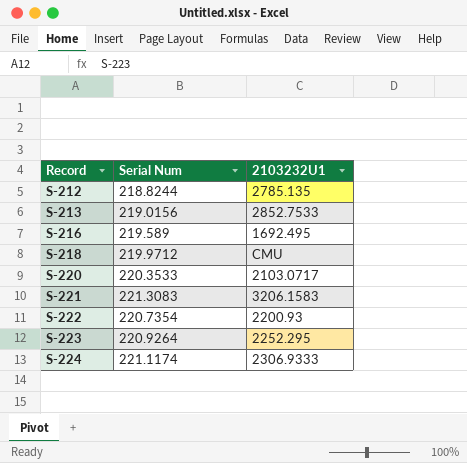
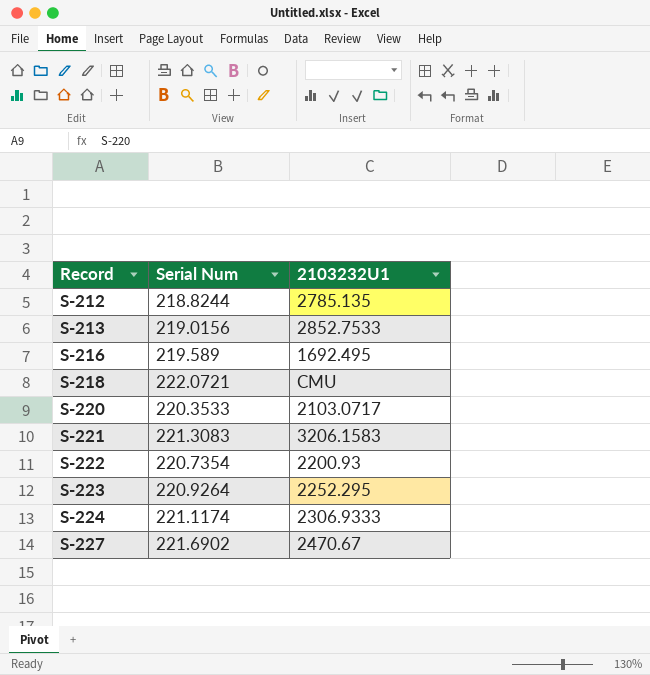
S-218 | Serial Num: 219.9712 -> 222.0721
row S-227: none -> 221.6902 | 2470.67

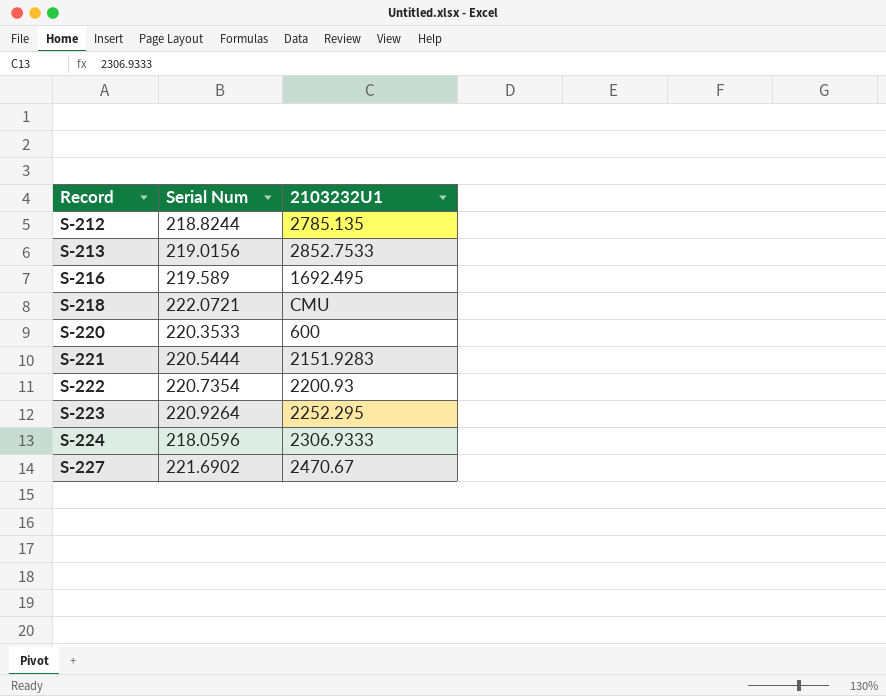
S-220 | 2103232U1: 2103.0717 -> 600
S-221 | Serial Num: 221.3083 -> 220.5444
S-221 | 2103232U1: 3206.1583 -> 2151.9283
S-224 | Serial Num: 221.1174 -> 218.0596

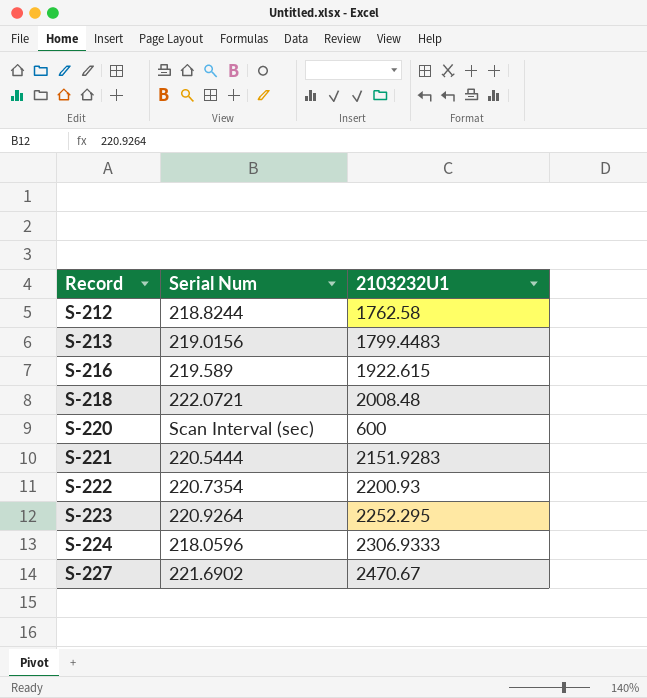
S-212 | 2103232U1: 2785.135 -> 1762.58
S-213 | 2103232U1: 2852.7533 -> 1799.4483
S-216 | 2103232U1: 1692.495 -> 1922.615
S-218 | 2103232U1: CMU -> 2008.48
S-220 | Serial Num: 220.3533 -> Scan Interval (sec)

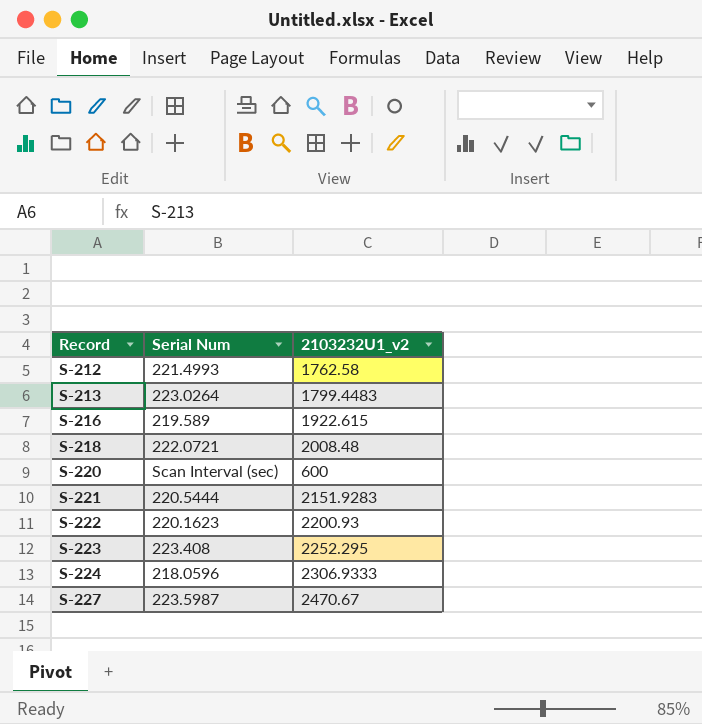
column name: 2103232U1 -> 2103232U1_v2
S-212 | Serial Num: 218.8244 -> 221.4993
S-213 | Serial Num: 219.0156 -> 223.0264
S-222 | Serial Num: 220.7354 -> 220.1623
S-223 | Serial Num: 220.9264 -> 223.408
S-227 | Serial Num: 221.6902 -> 223.5987

